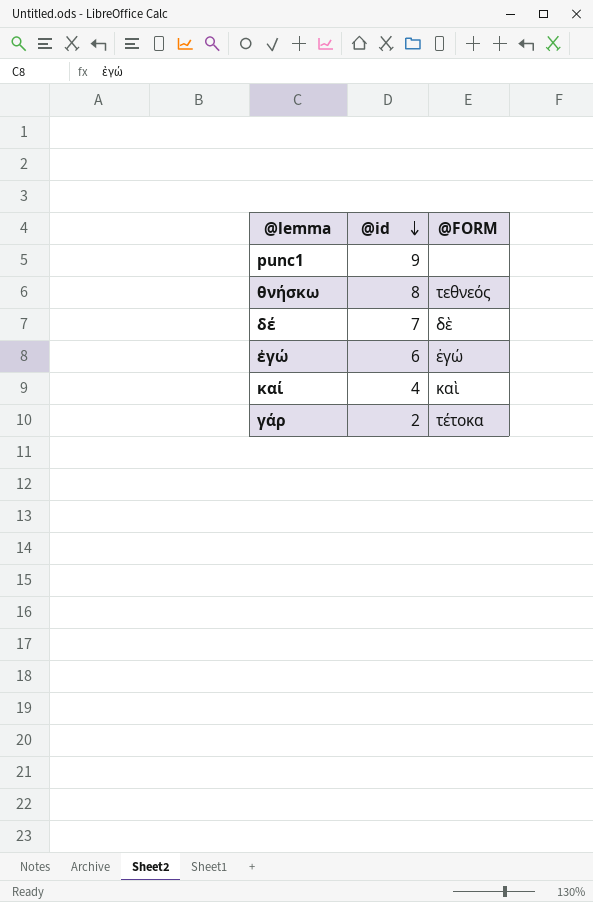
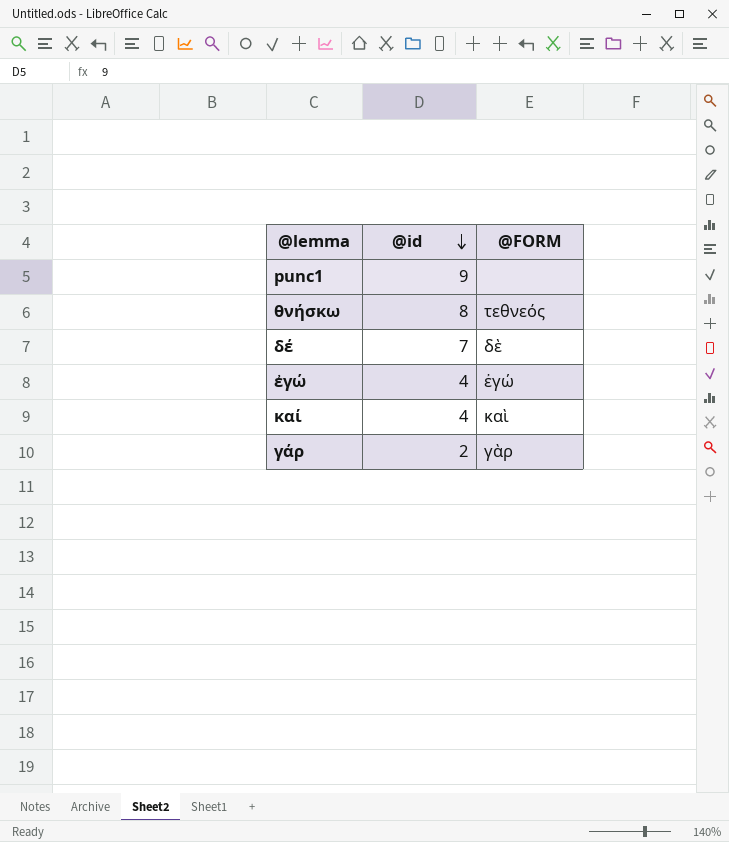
ἐγώ | @id: 6 -> 4
γάρ | @FORM: τέτοκα -> γὰρ

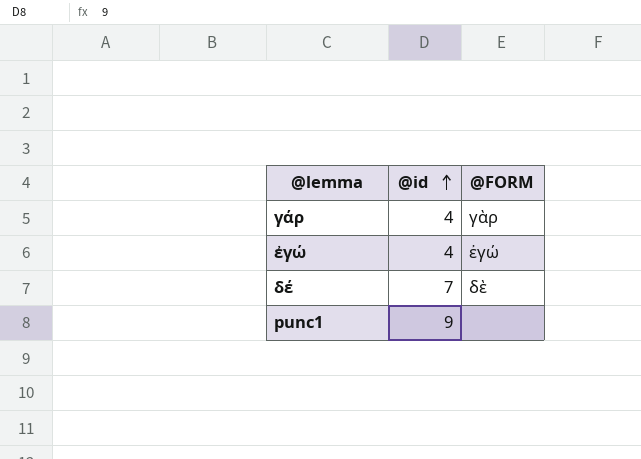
row order: @id descending -> @id ascending
row θνήσκω: 8 | τεθνεός -> none
row καί: 4 | καὶ -> none
γάρ | @id: 2 -> 4

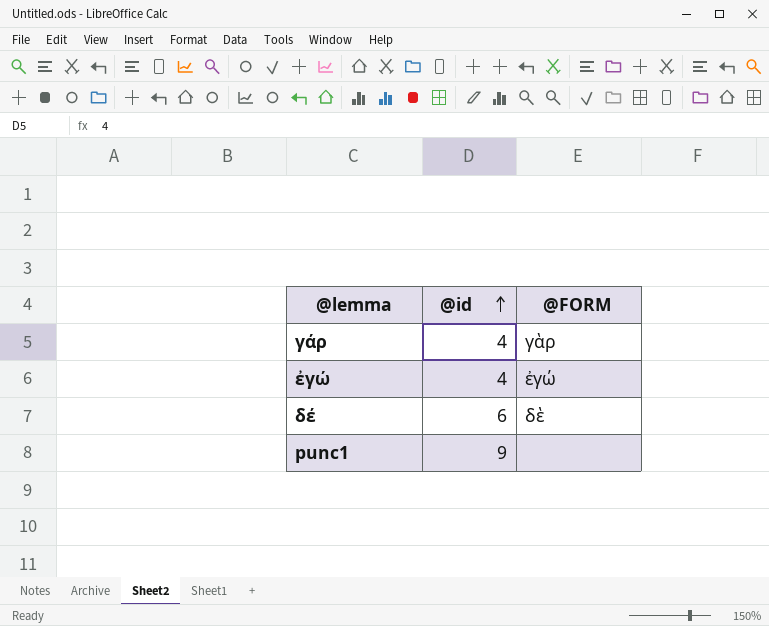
δέ | @id: 7 -> 6

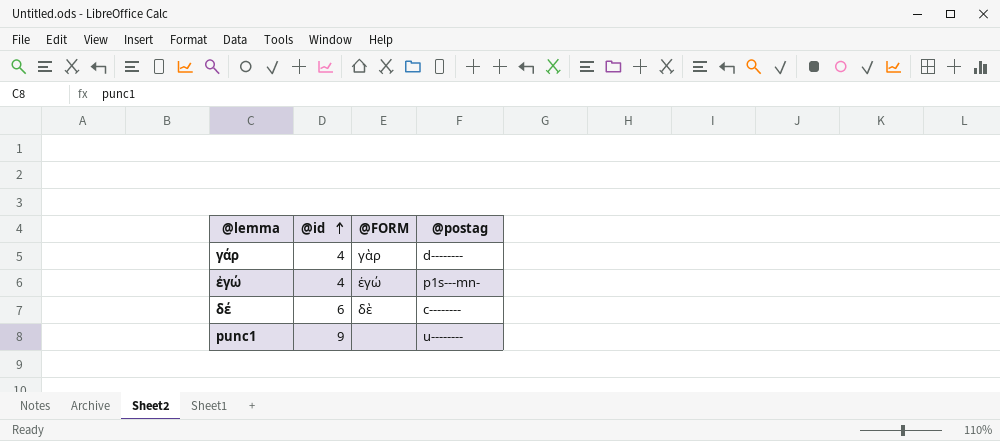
column @postag | position: none -> 4

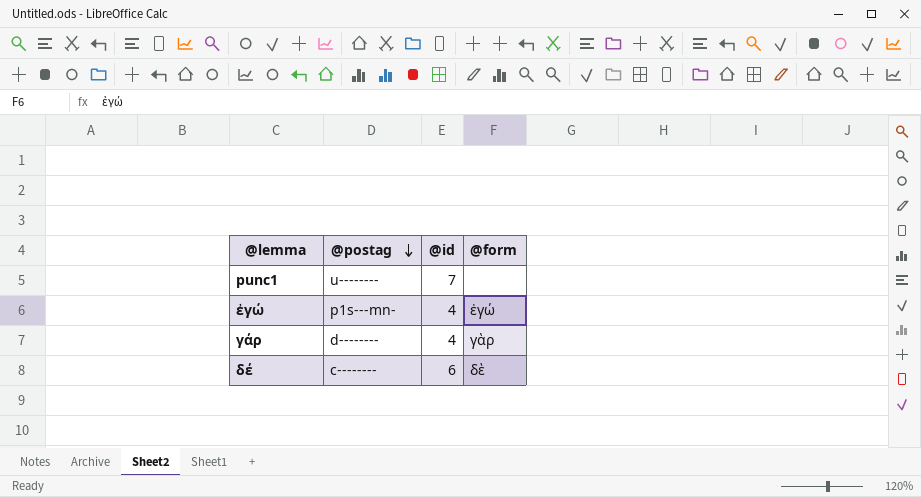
row order: @id ascending -> @postag descending
column @postag | position: 4 -> 2
column name: @FORM -> @form
punc1 | @id: 9 -> 7

